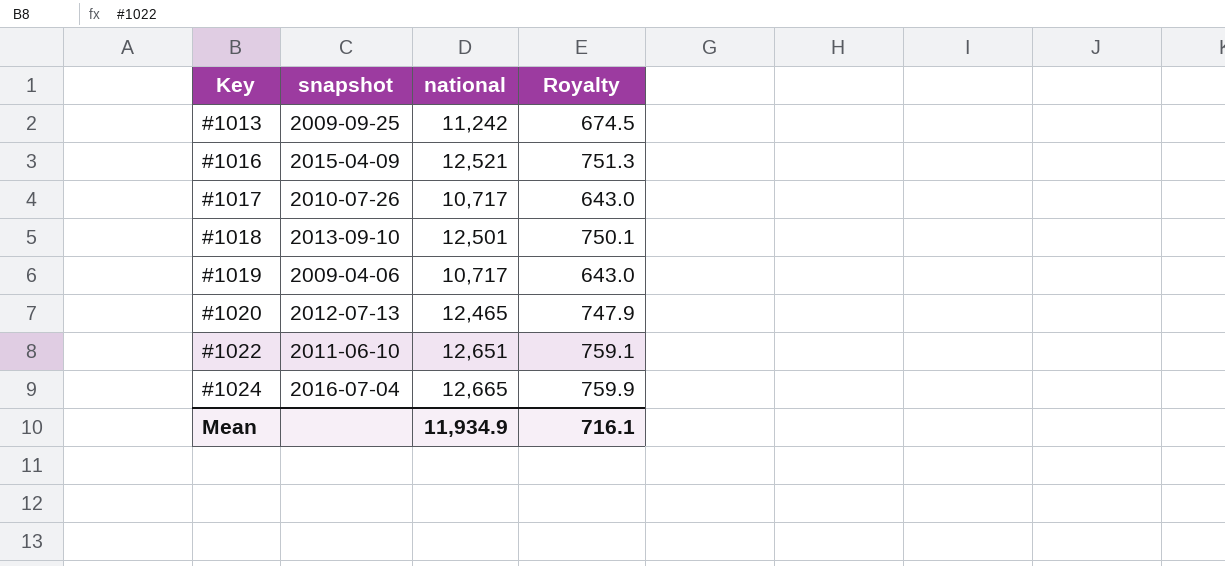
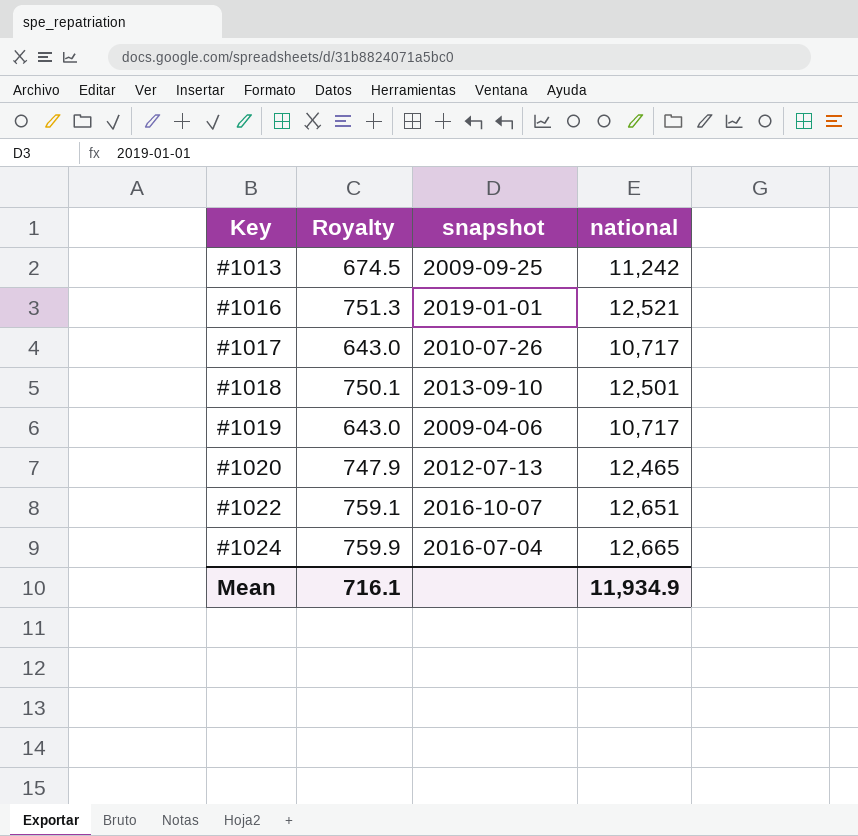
column Royalty | position: 4 -> 2
#1016 | snapshot: 2015-04-09 -> 2019-01-01
#1022 | snapshot: 2011-06-10 -> 2016-10-07

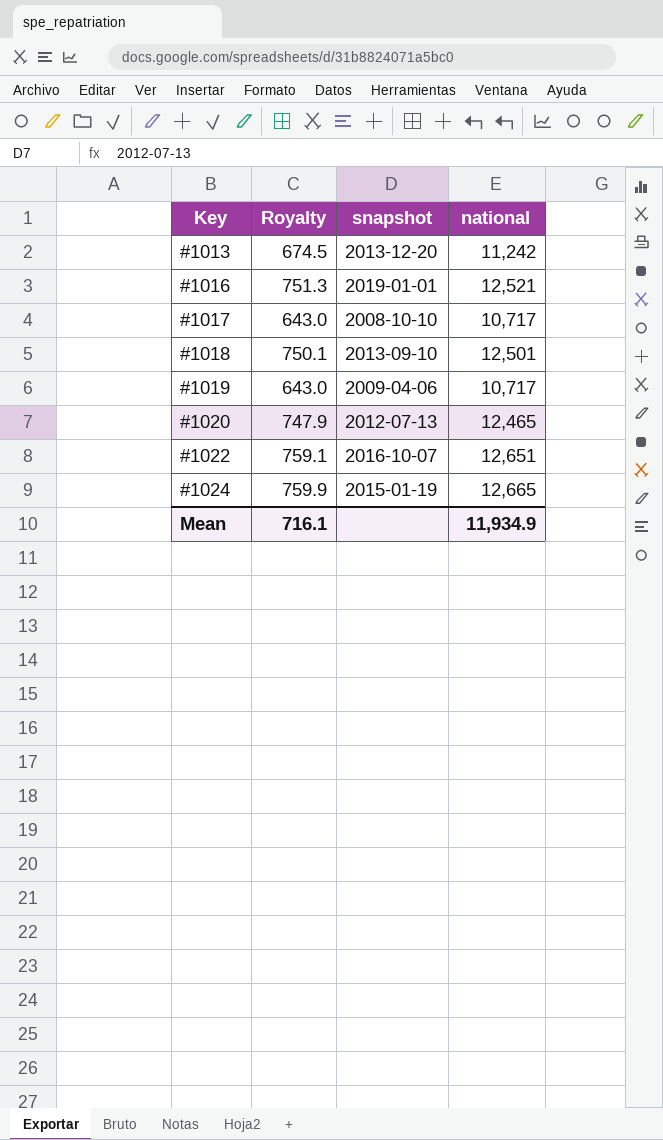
#1013 | snapshot: 2009-09-25 -> 2013-12-20
#1017 | snapshot: 2010-07-26 -> 2008-10-10
#1024 | snapshot: 2016-07-04 -> 2015-01-19

